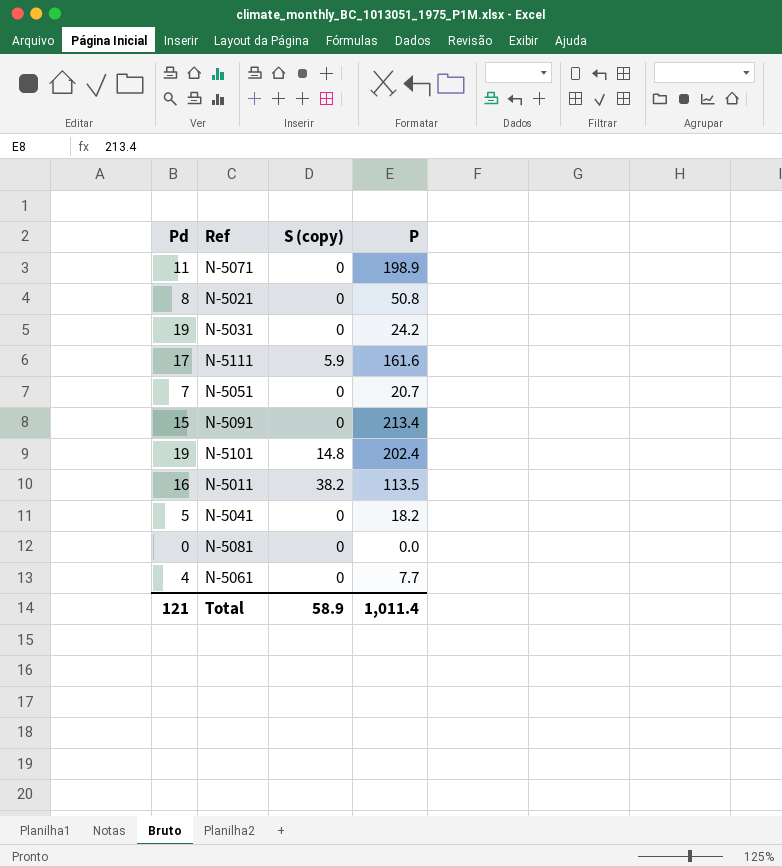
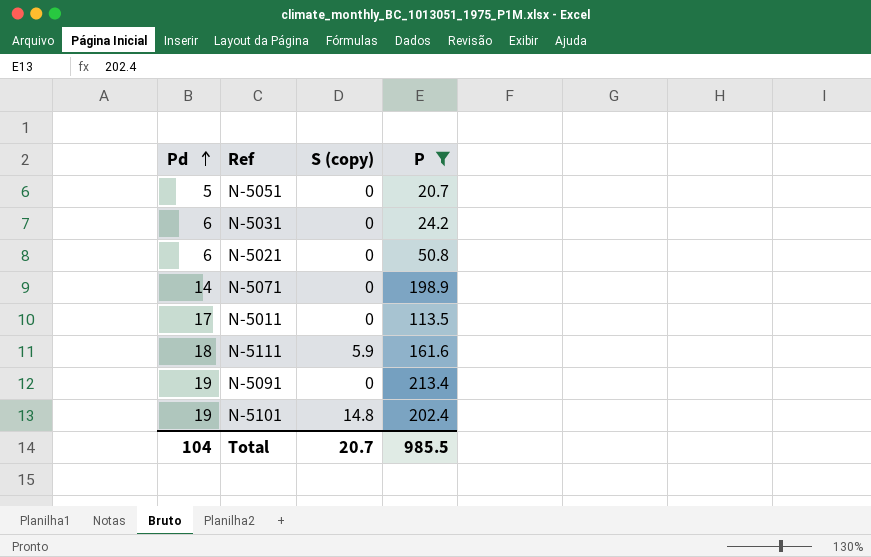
filter: none -> P >= 20.7
row order: none -> Pd ascending
N-5051 | Pd: 7 -> 5
N-5031 | Pd: 19 -> 6
N-5021 | Pd: 8 -> 6
N-5071 | Pd: 11 -> 14
N-5011 | Pd: 16 -> 17
N-5011 | S (copy): 38.2 -> 0
N-5111 | Pd: 17 -> 18
N-5091 | Pd: 15 -> 19
Total | Pd: 121 -> 104
Total | S (copy): 58.9 -> 20.7
Total | P: 1,011.4 -> 985.5

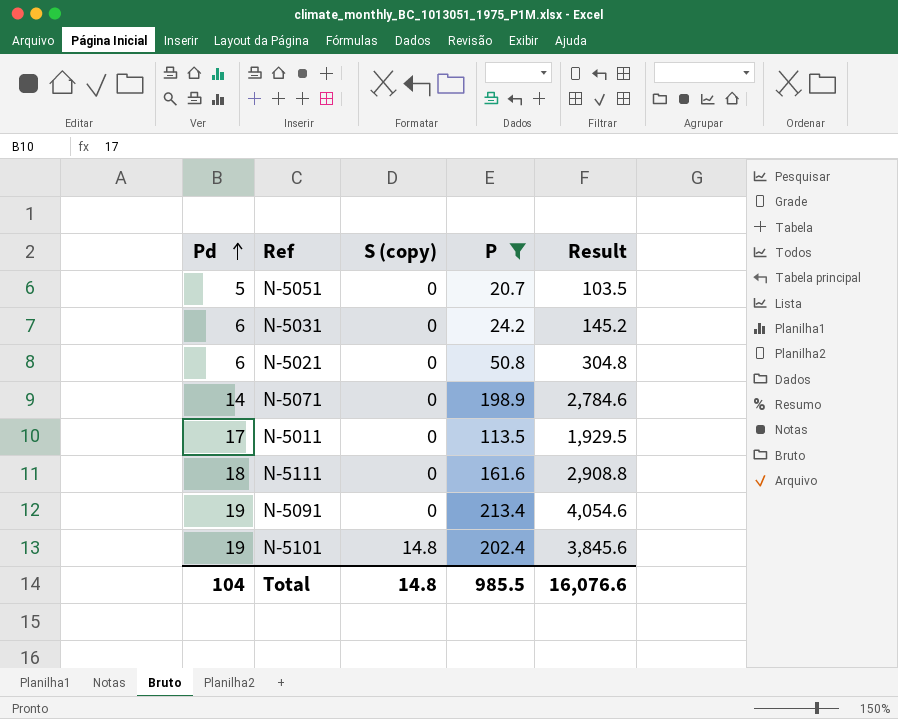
column Result | formula: none -> [Pd] * [P]
N-5111 | S (copy): 5.9 -> 0
Total | S (copy): 20.7 -> 14.8

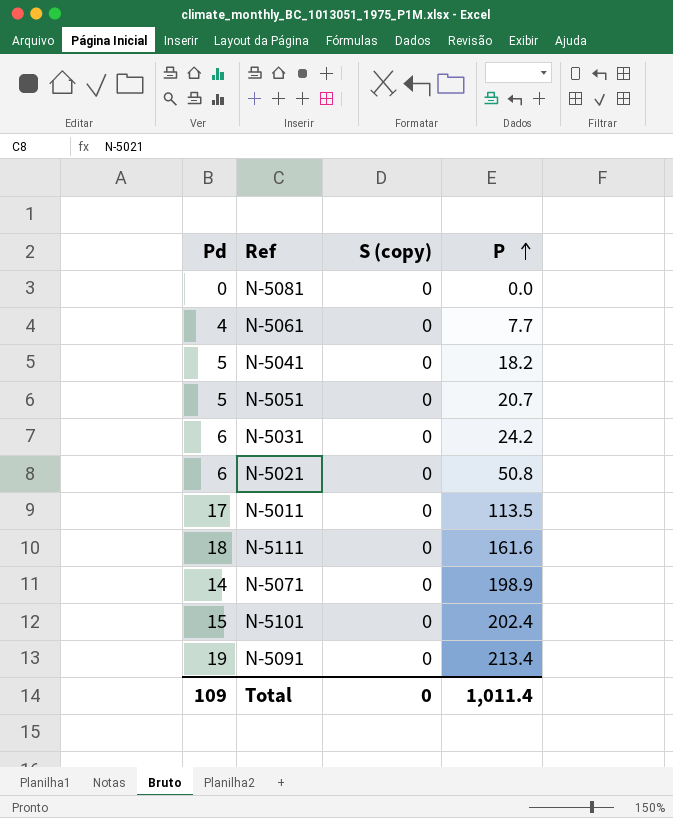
filter: P >= 20.7 -> none
row order: Pd ascending -> P ascending
column Result | formula: [Pd] * [P] -> none
N-5101 | Pd: 19 -> 15
N-5101 | S (copy): 14.8 -> 0
Total | Pd: 104 -> 109
Total | S (copy): 14.8 -> 0
Total | P: 985.5 -> 1,011.4

